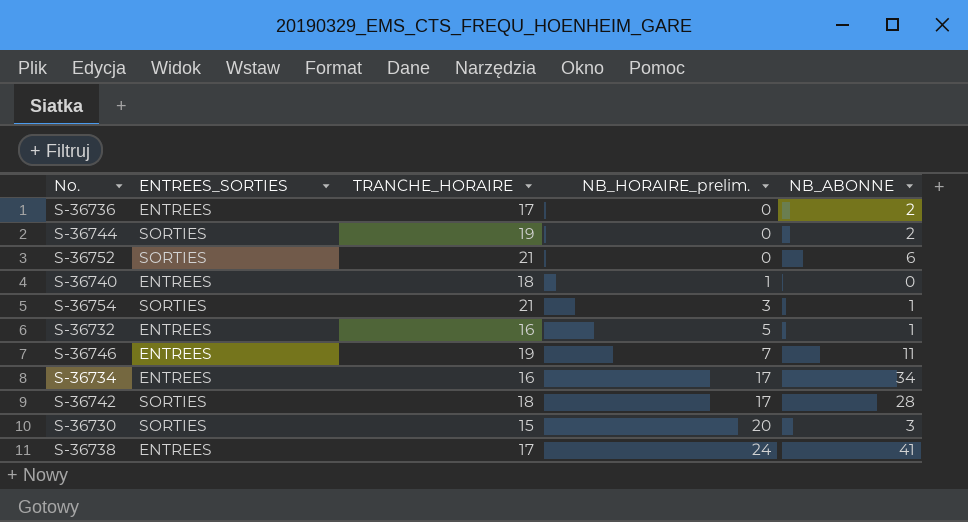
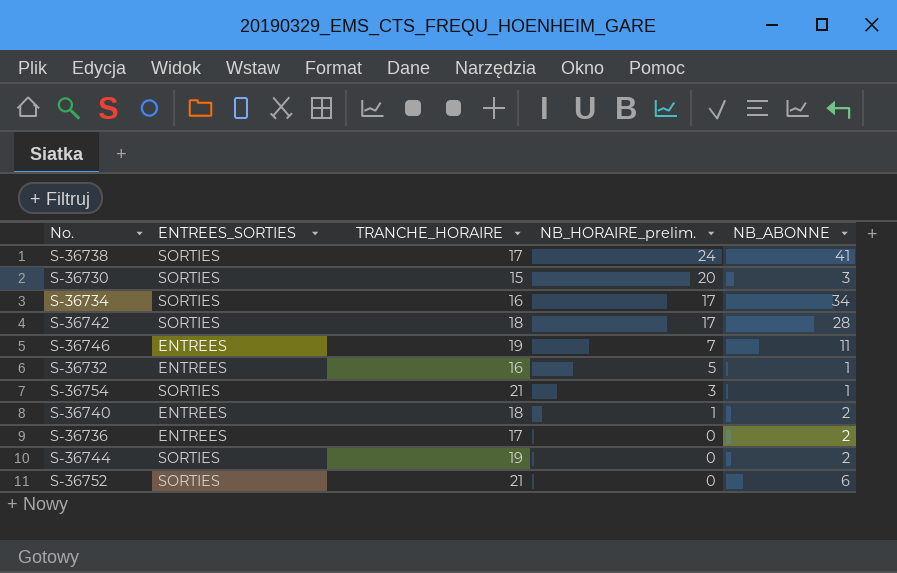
row order: NB_HORAIRE_prelim. ascending -> NB_HORAIRE_prelim. descending
S-36738 | ENTREES_SORTIES: ENTREES -> SORTIES
S-36734 | ENTREES_SORTIES: ENTREES -> SORTIES
S-36740 | NB_ABONNE: 0 -> 2

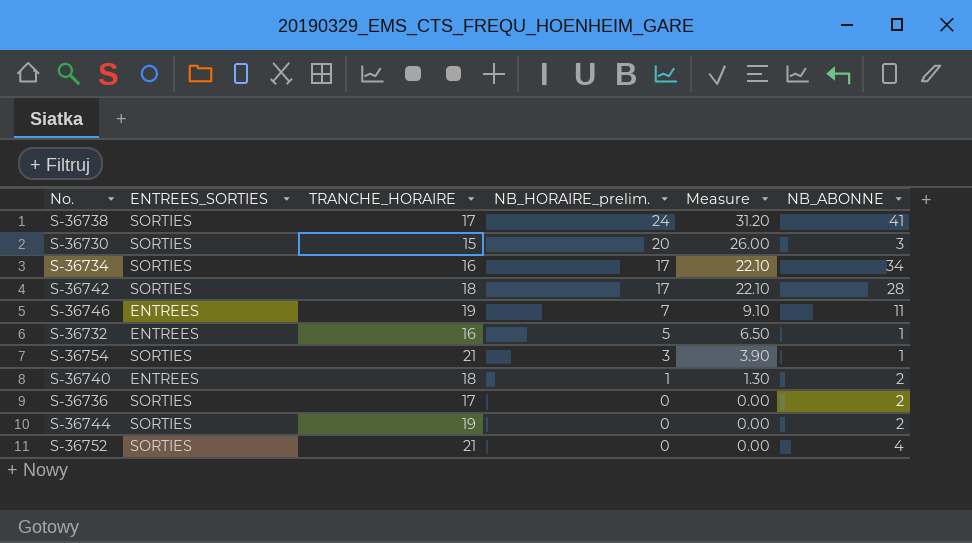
column Measure | formula: none -> [NB_HORAIRE_prelim.] * 1.3
S-36736 | ENTREES_SORTIES: ENTREES -> SORTIES
S-36752 | NB_ABONNE: 6 -> 4

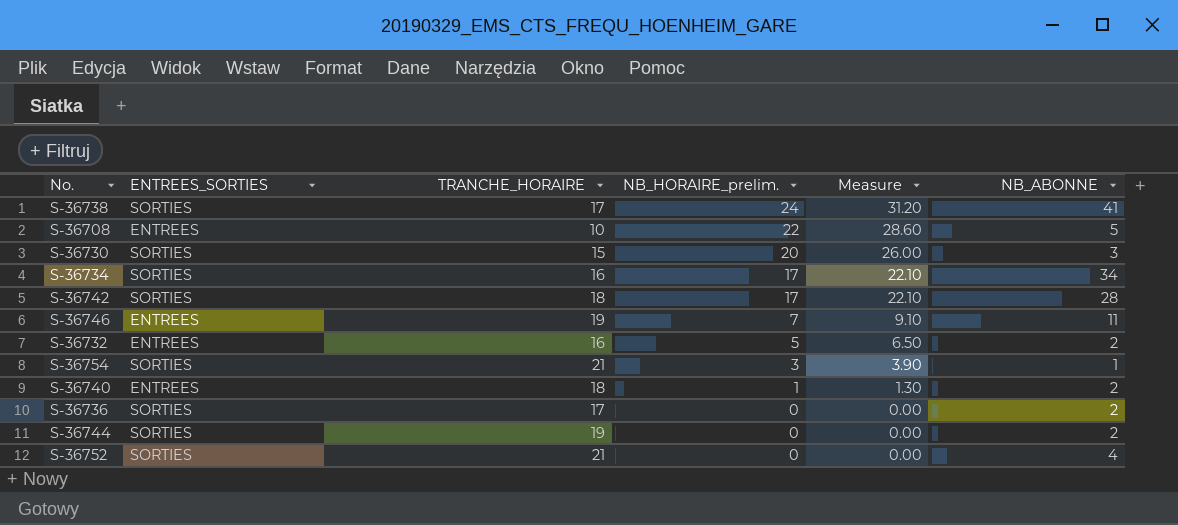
row S-36708: none -> ENTREES | 10 | 22 | 28.60 | 5
S-36732 | NB_ABONNE: 1 -> 2

